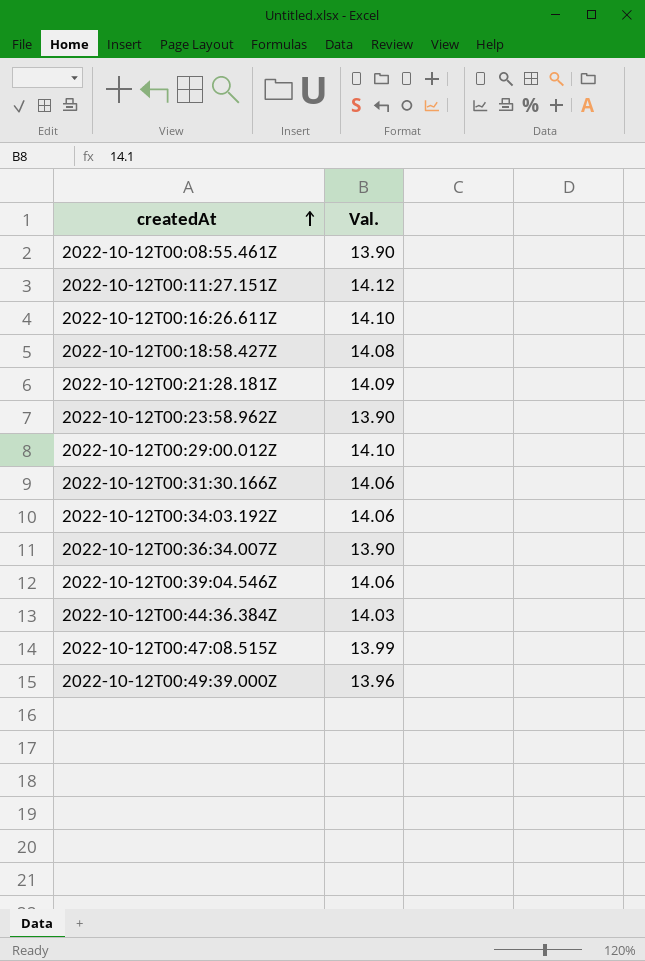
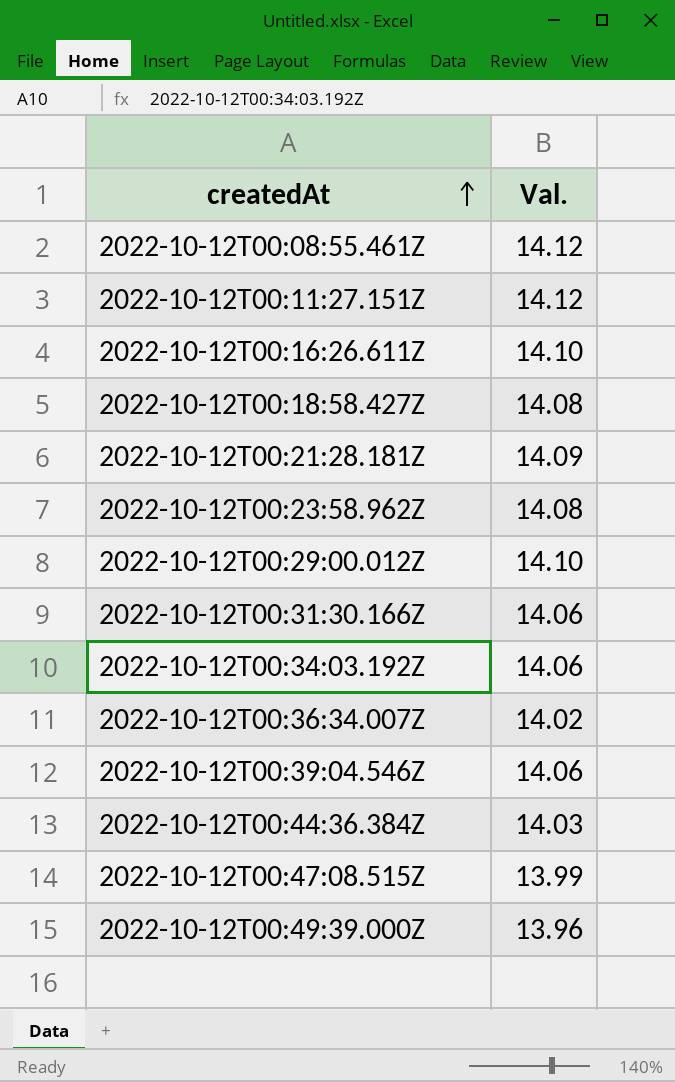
2022-10-12T00:08:55.461Z | Val.: 13.90 -> 14.12
2022-10-12T00:23:58.962Z | Val.: 13.90 -> 14.08
2022-10-12T00:36:34.007Z | Val.: 13.90 -> 14.02

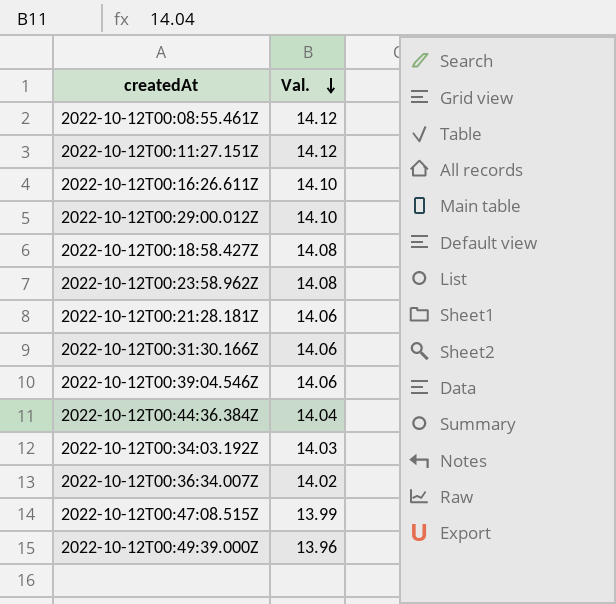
row order: createdAt ascending -> Val. descending
2022-10-12T00:21:28.181Z | Val.: 14.09 -> 14.06
2022-10-12T00:44:36.384Z | Val.: 14.03 -> 14.04
2022-10-12T00:34:03.192Z | Val.: 14.06 -> 14.03

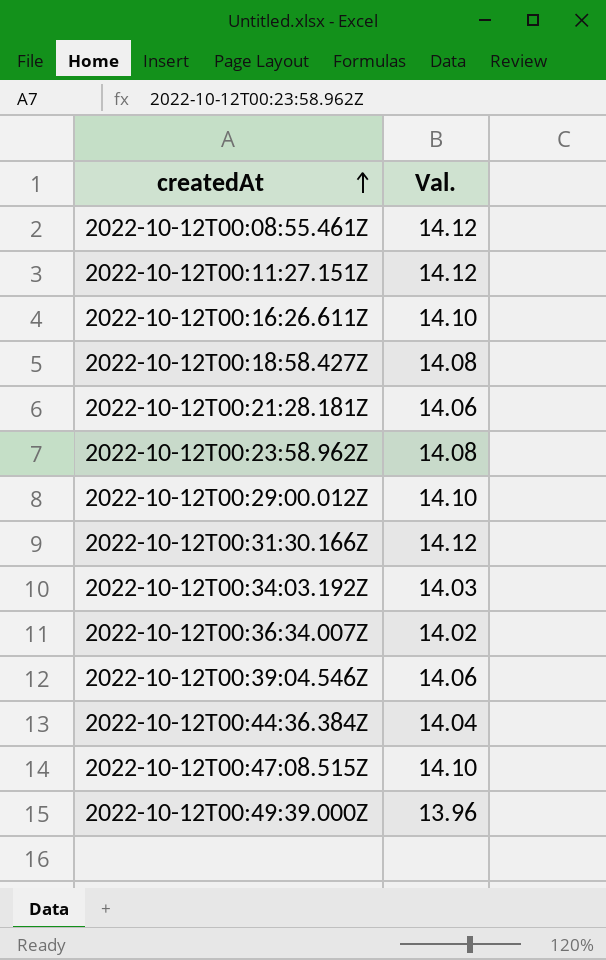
row order: Val. descending -> createdAt ascending
2022-10-12T00:31:30.166Z | Val.: 14.06 -> 14.12
2022-10-12T00:47:08.515Z | Val.: 13.99 -> 14.10

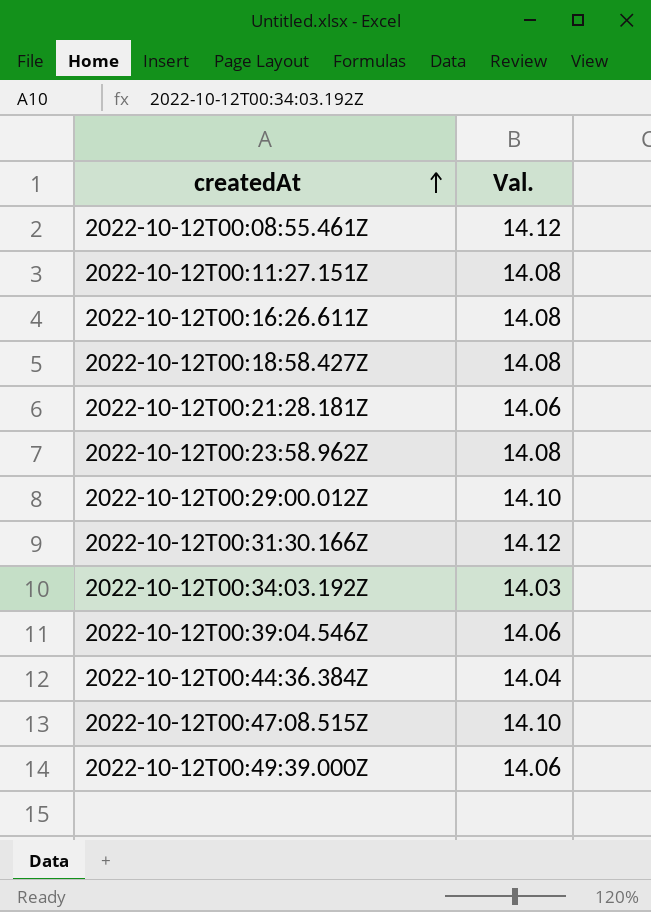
row 2022-10-12T00:36:34.007Z: 14.02 -> none
2022-10-12T00:11:27.151Z | Val.: 14.12 -> 14.08
2022-10-12T00:16:26.611Z | Val.: 14.10 -> 14.08
2022-10-12T00:49:39.000Z | Val.: 13.96 -> 14.06

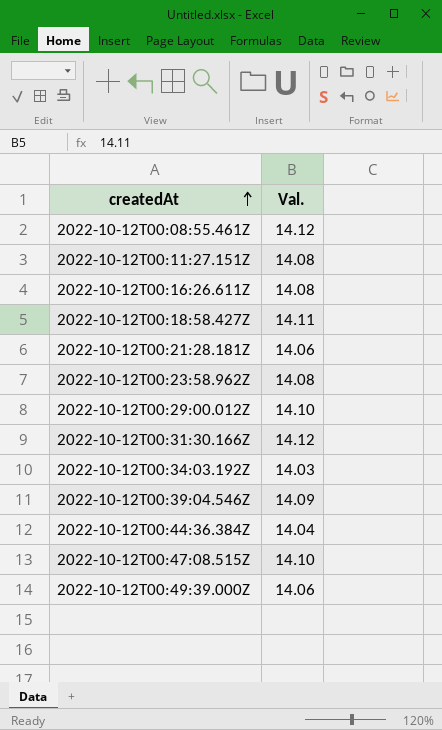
2022-10-12T00:18:58.427Z | Val.: 14.08 -> 14.11
2022-10-12T00:39:04.546Z | Val.: 14.06 -> 14.09

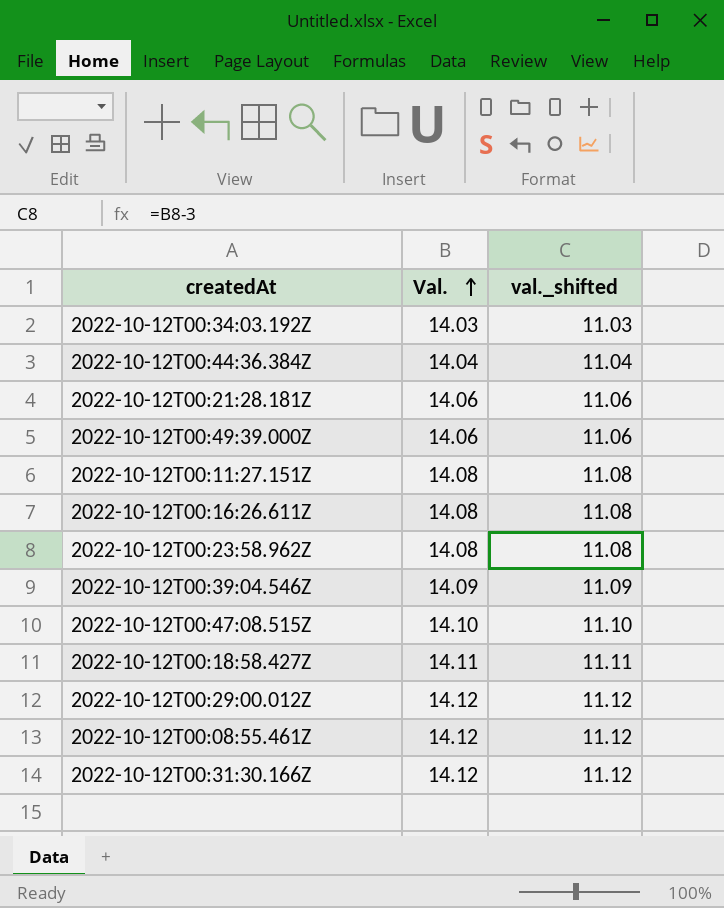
row order: createdAt ascending -> Val. ascending
column val._shifted | formula: none -> [Val.] - 3
2022-10-12T00:29:00.012Z | Val.: 14.10 -> 14.12

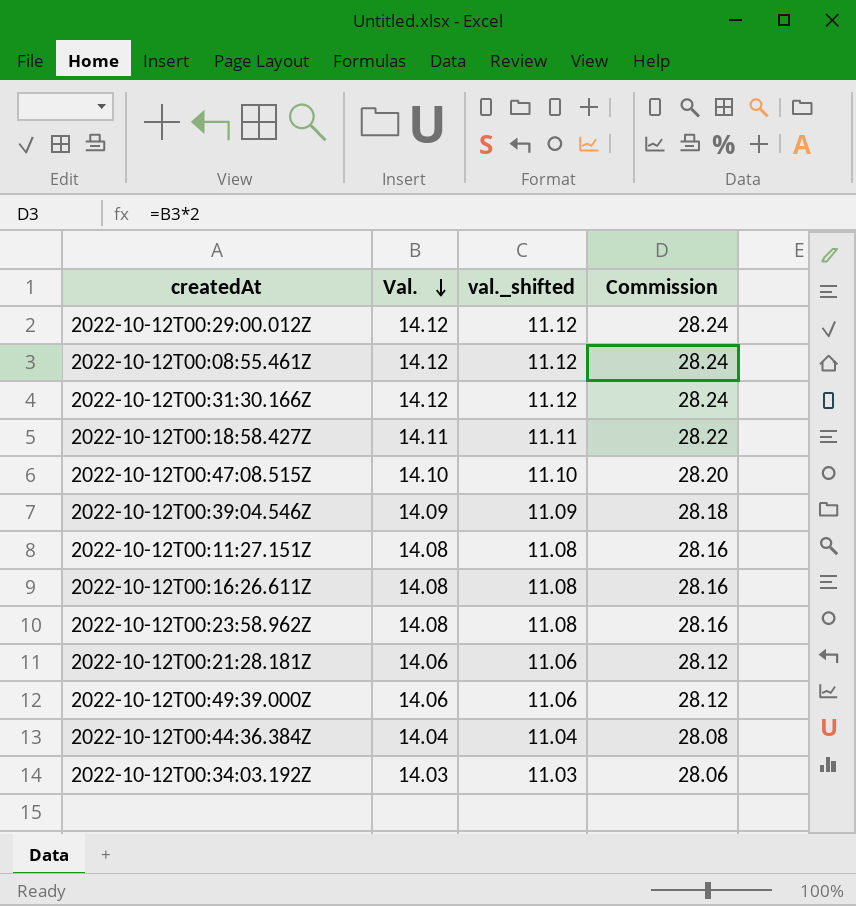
row order: Val. ascending -> Val. descending
column Commission | formula: none -> [Val.] * 2

